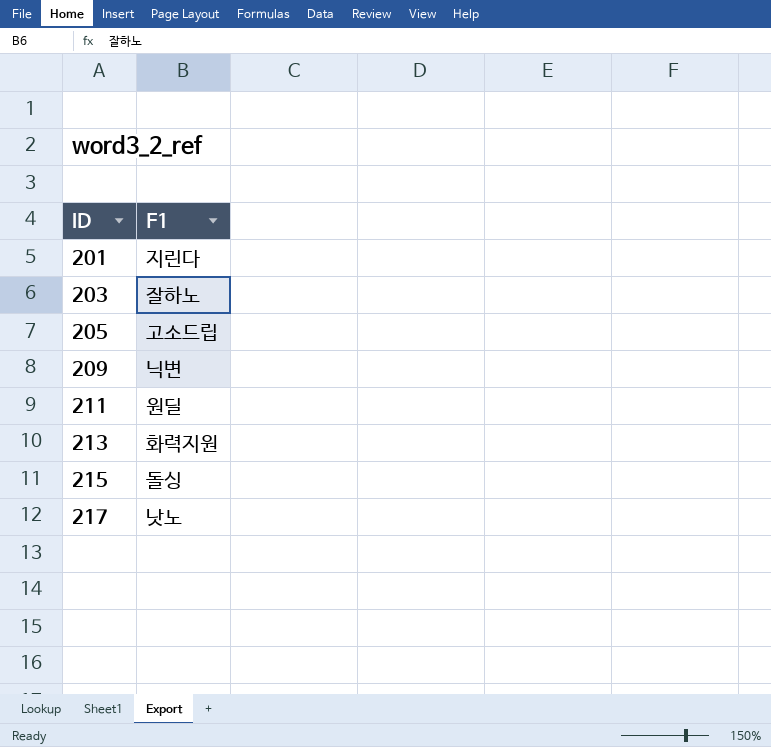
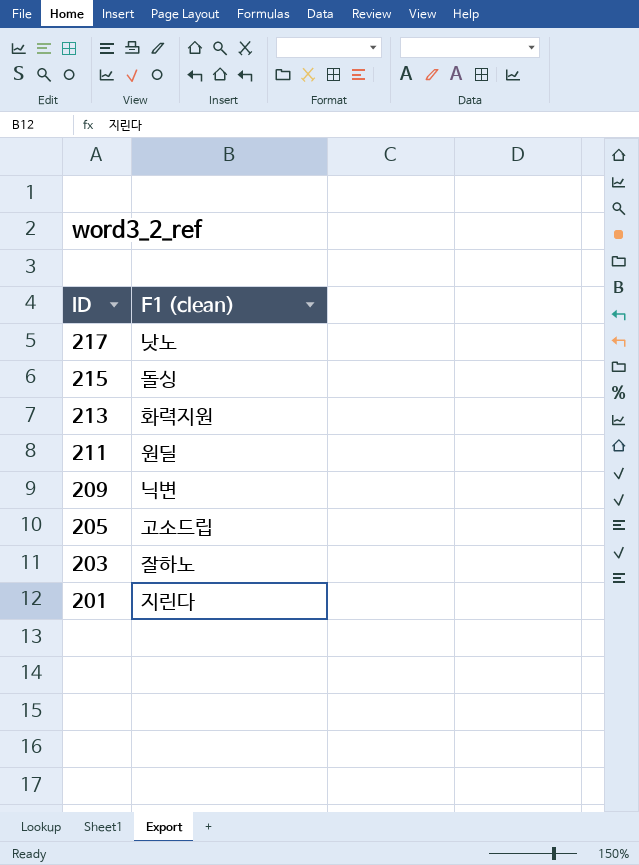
row order: ID ascending -> ID descending
column name: F1 -> F1 (clean)

